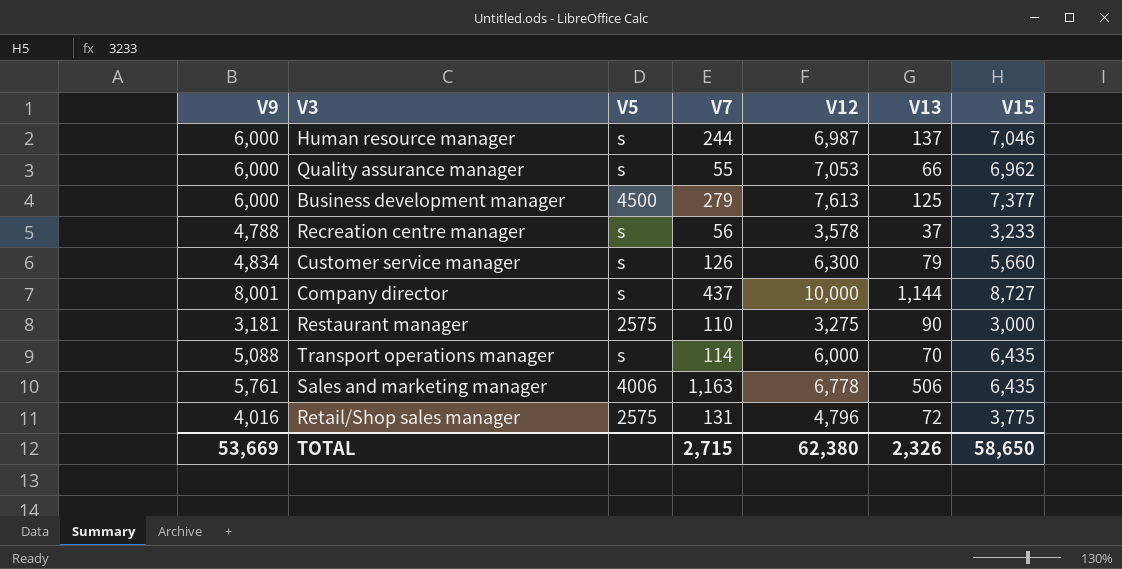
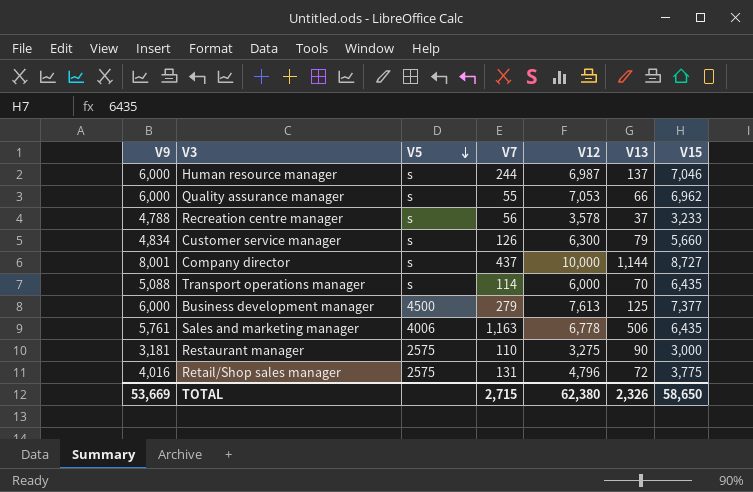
row order: none -> V5 descending

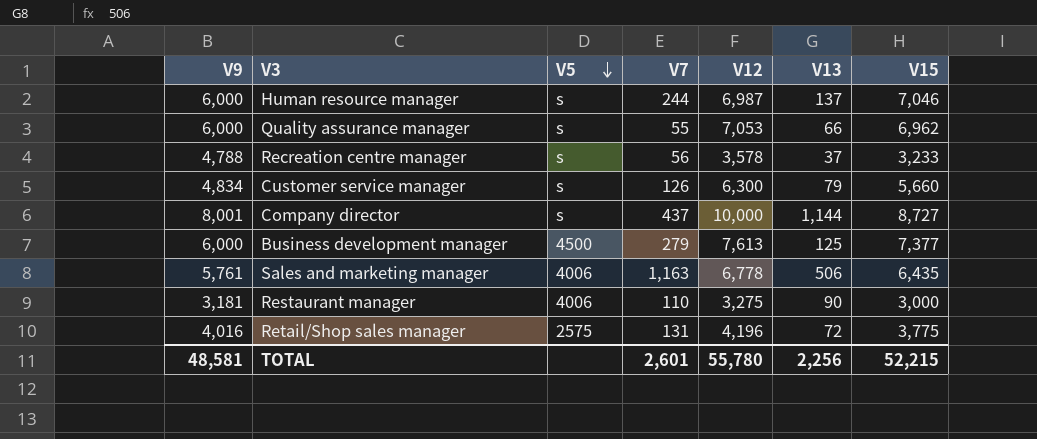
row Transport operations manager: 5,088 | s | 114 | 6,000 | 70 | 6,435 -> none
Restaurant manager | V5: 2575 -> 4006
Retail/Shop sales manager | V12: 4,796 -> 4,196
TOTAL | V9: 53,669 -> 48,581
TOTAL | V7: 2,715 -> 2,601
TOTAL | V12: 62,380 -> 55,780
TOTAL | V13: 2,326 -> 2,256
TOTAL | V15: 58,650 -> 52,215

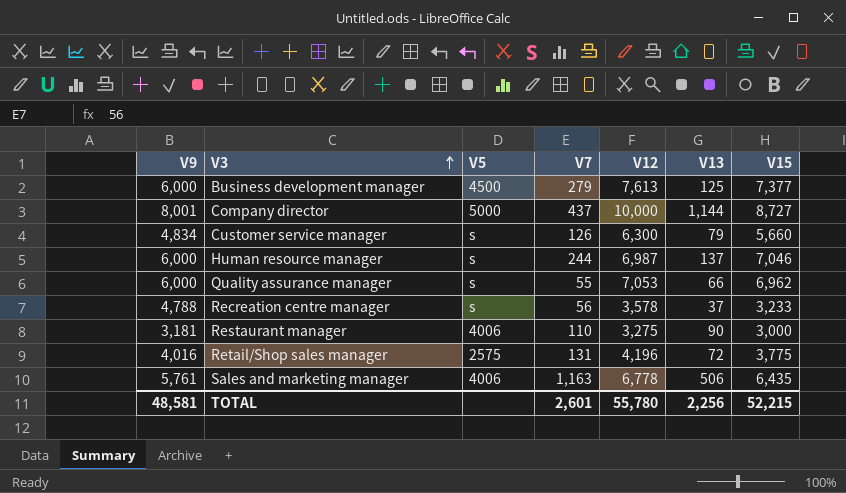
row order: V5 descending -> V3 ascending
Company director | V5: s -> 5000

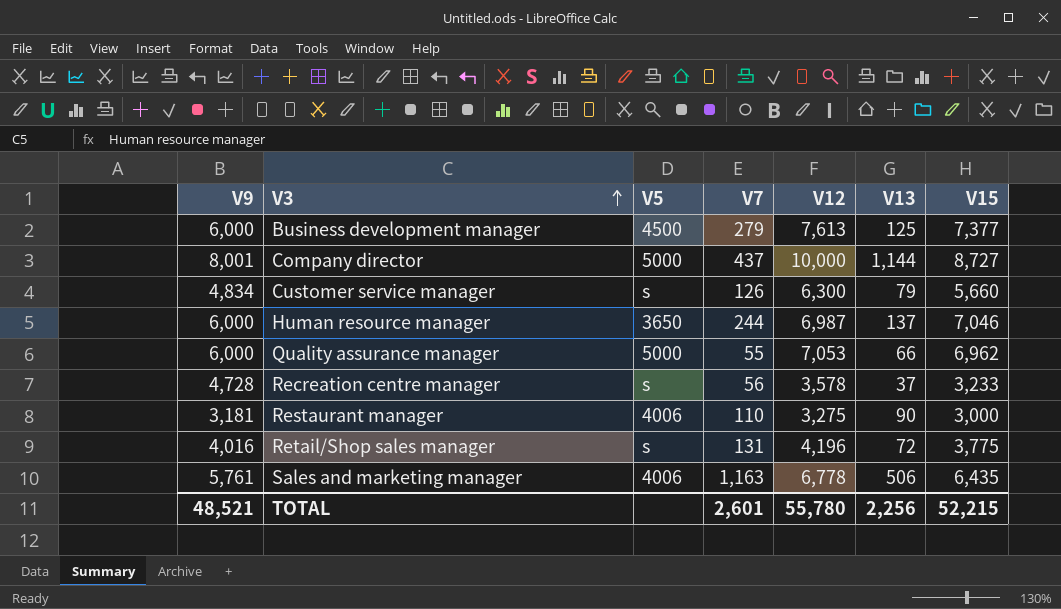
Human resource manager | V5: s -> 3650
Quality assurance manager | V5: s -> 5000
Recreation centre manager | V9: 4,788 -> 4,728
Retail/Shop sales manager | V5: 2575 -> s
TOTAL | V9: 48,581 -> 48,521

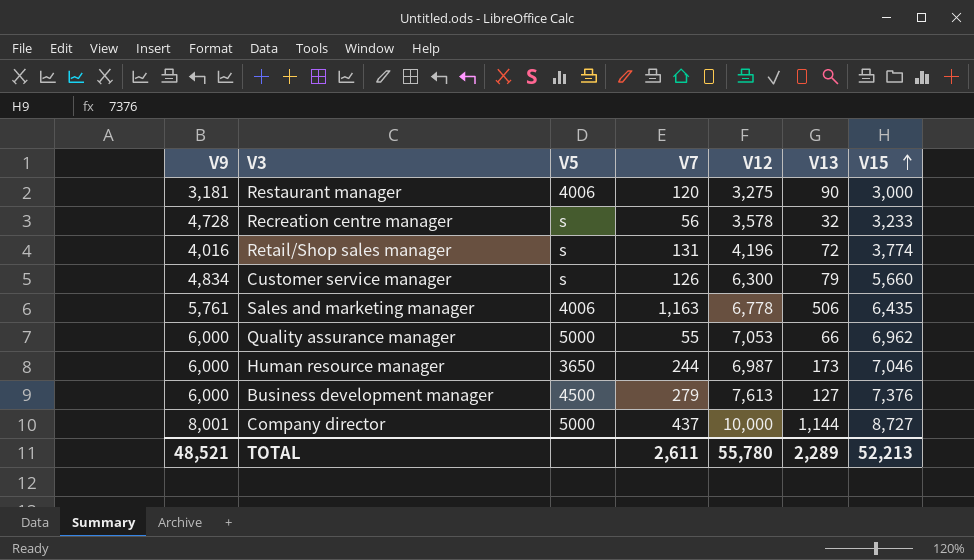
row order: V3 ascending -> V15 ascending
Restaurant manager | V7: 110 -> 120
Recreation centre manager | V13: 37 -> 32
Retail/Shop sales manager | V15: 3,775 -> 3,774
Human resource manager | V13: 137 -> 173
Business development manager | V13: 125 -> 127
Business development manager | V15: 7,377 -> 7,376
TOTAL | V7: 2,601 -> 2,611
TOTAL | V13: 2,256 -> 2,289
TOTAL | V15: 52,215 -> 52,213

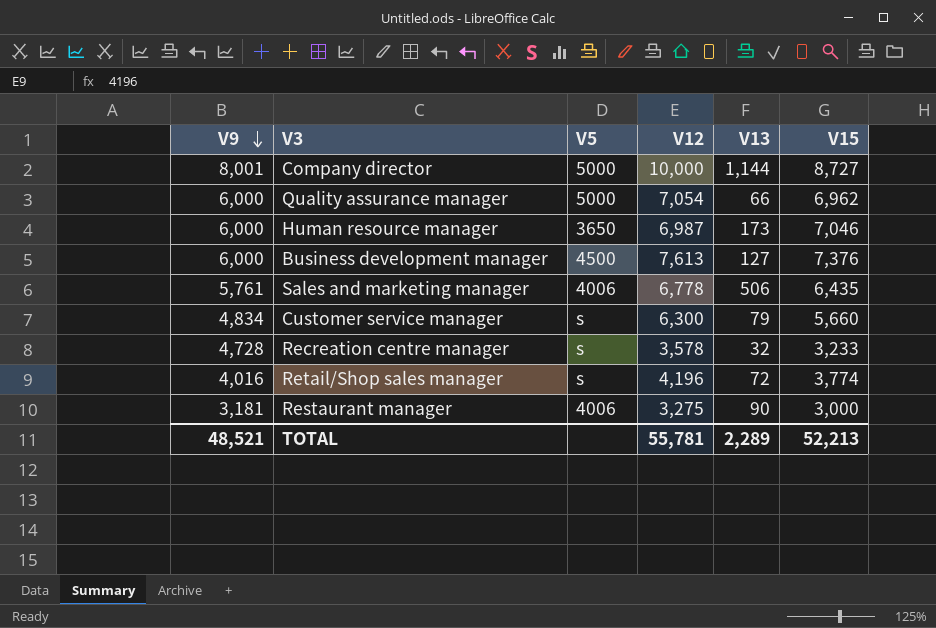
row order: V15 ascending -> V9 descending
column V7 | position: 4 -> none
Quality assurance manager | V12: 7,053 -> 7,054
TOTAL | V12: 55,780 -> 55,781

